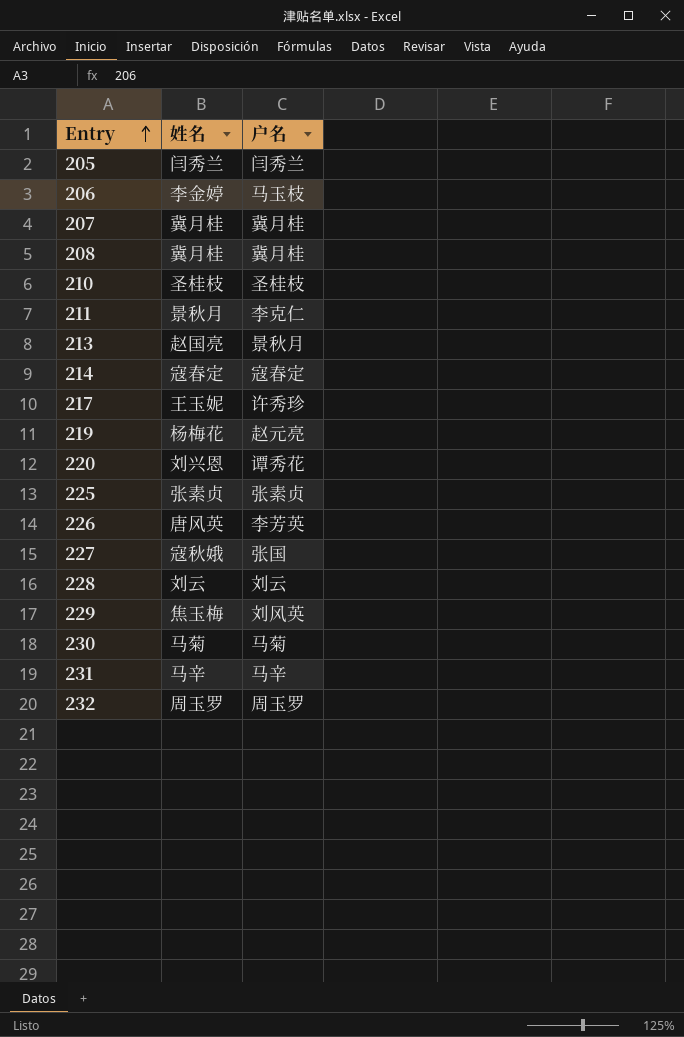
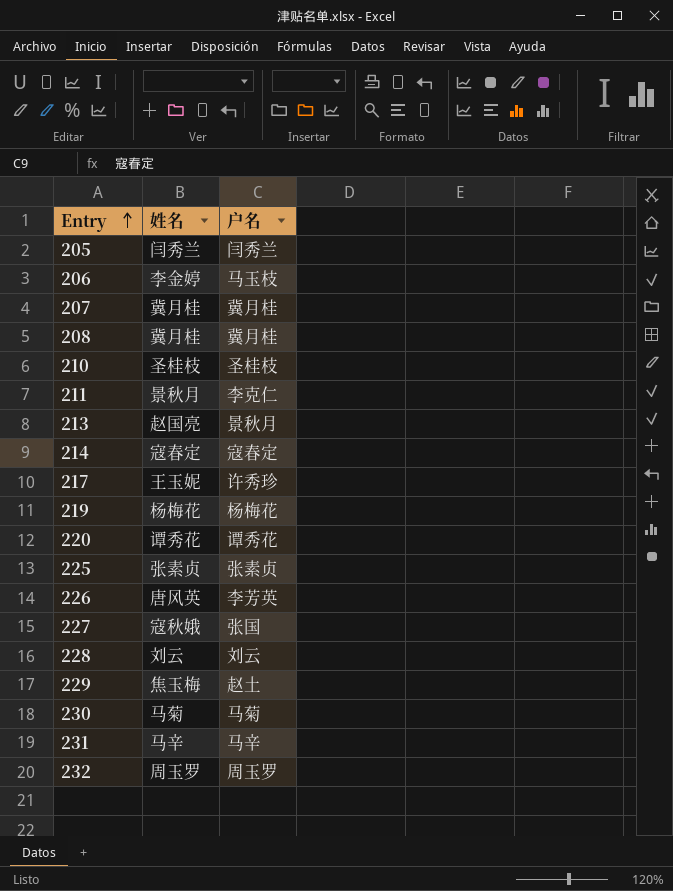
219 | 户名: 赵元亮 -> 杨梅花
220 | 姓名: 刘兴恩 -> 谭秀花
229 | 户名: 刘风英 -> 赵土

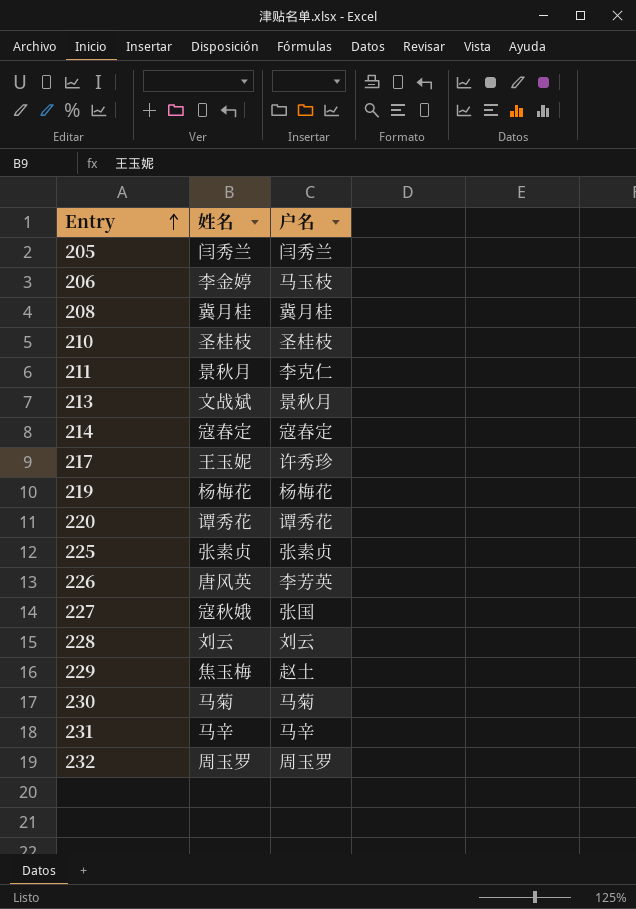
row 207: 冀月桂 | 冀月桂 -> none
213 | 姓名: 赵国亮 -> 文战斌

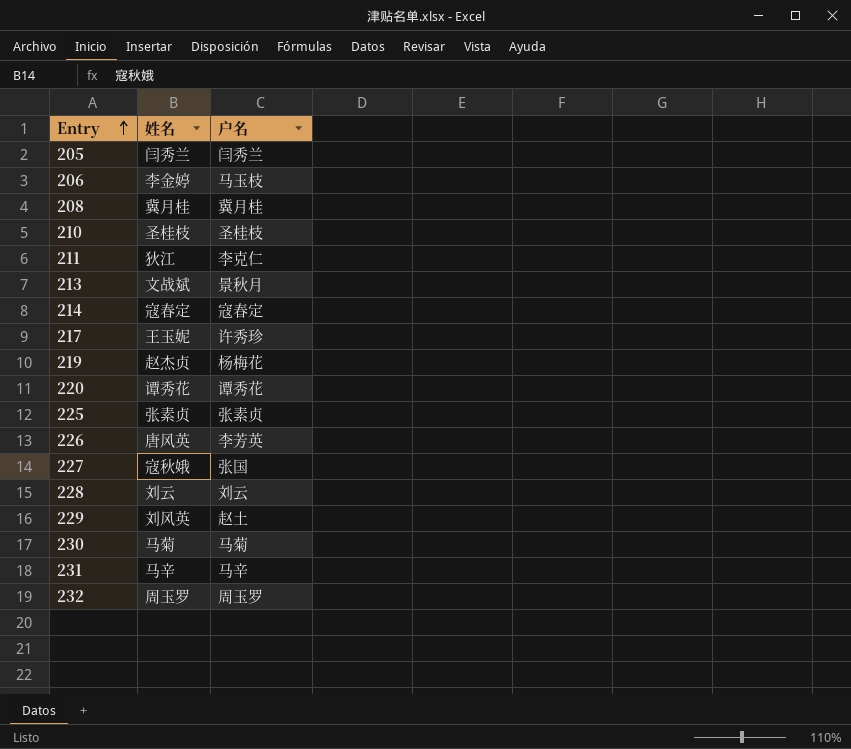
211 | 姓名: 景秋月 -> 狄江
219 | 姓名: 杨梅花 -> 赵杰贞
229 | 姓名: 焦玉梅 -> 刘风英

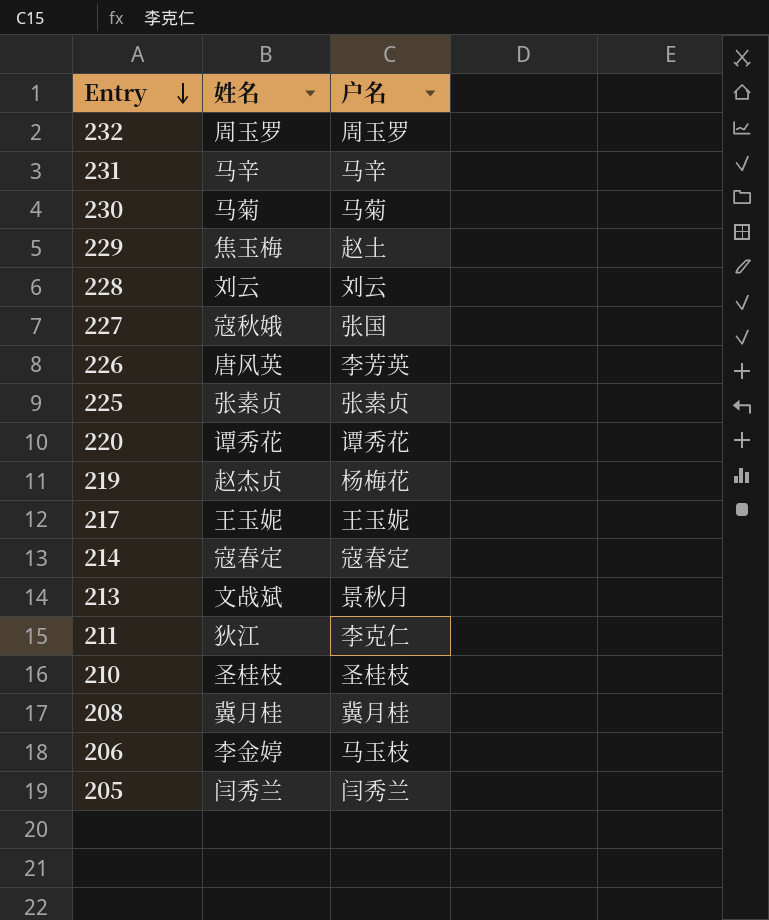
row order: Entry ascending -> Entry descending
229 | 姓名: 刘风英 -> 焦玉梅
217 | 户名: 许秀珍 -> 王玉妮

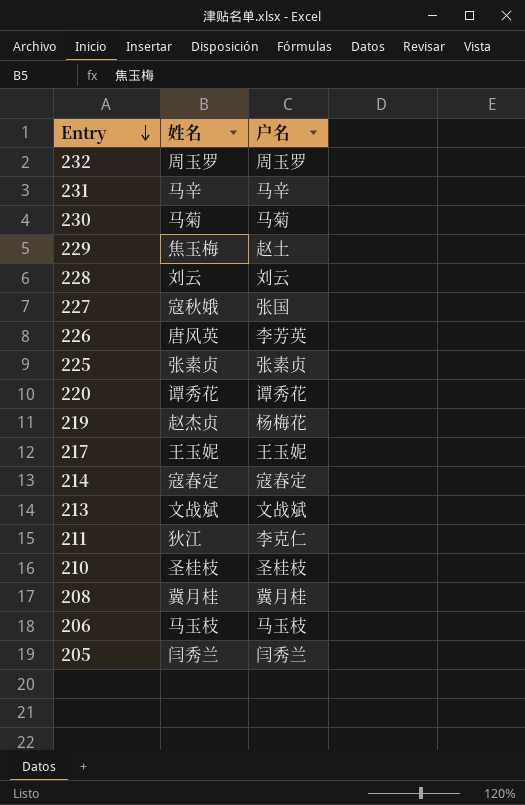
213 | 户名: 景秋月 -> 文战斌
206 | 姓名: 李金婷 -> 马玉枝

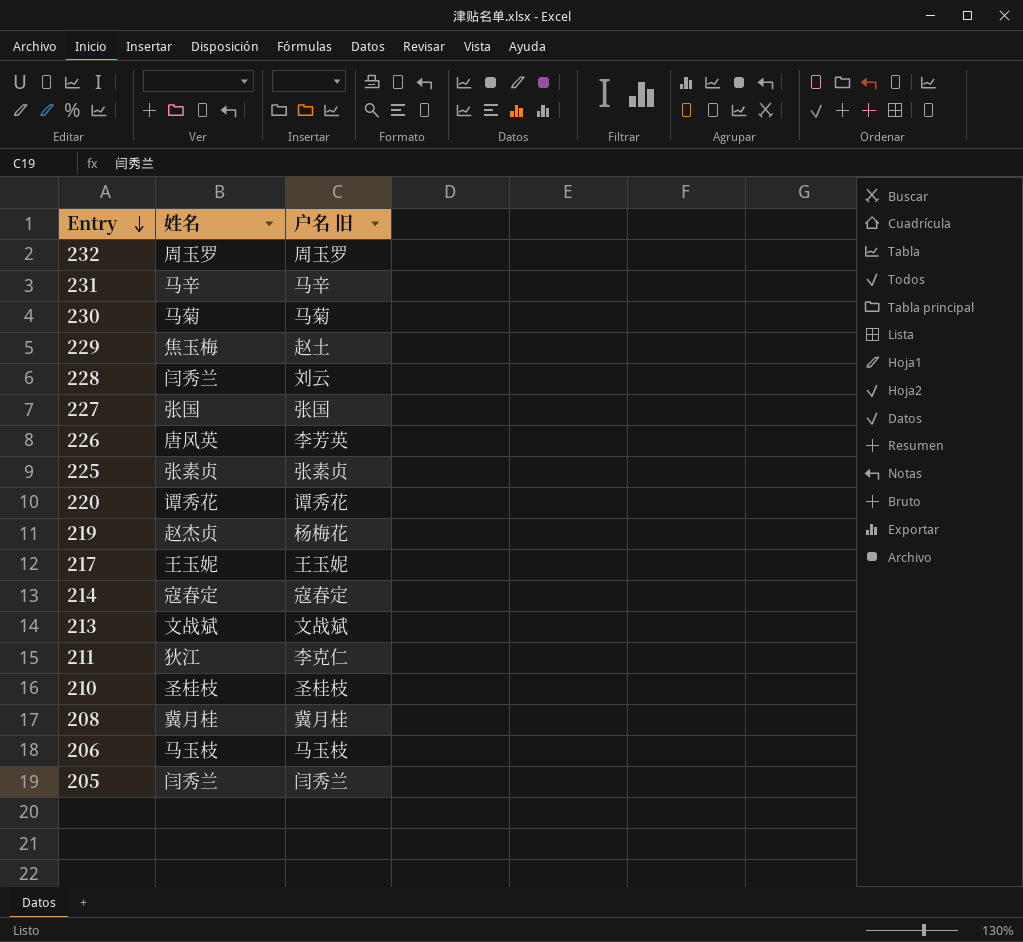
column name: 户名 -> 户名 旧
228 | 姓名: 刘云 -> 闫秀兰
227 | 姓名: 寇秋娥 -> 张国

